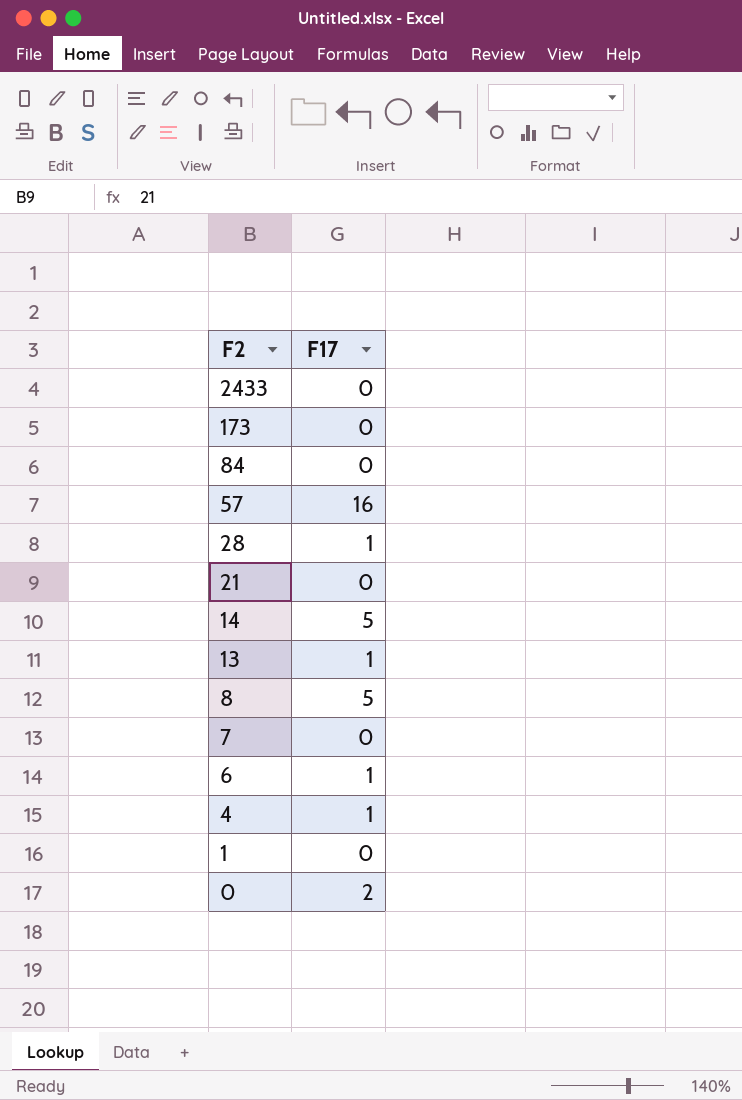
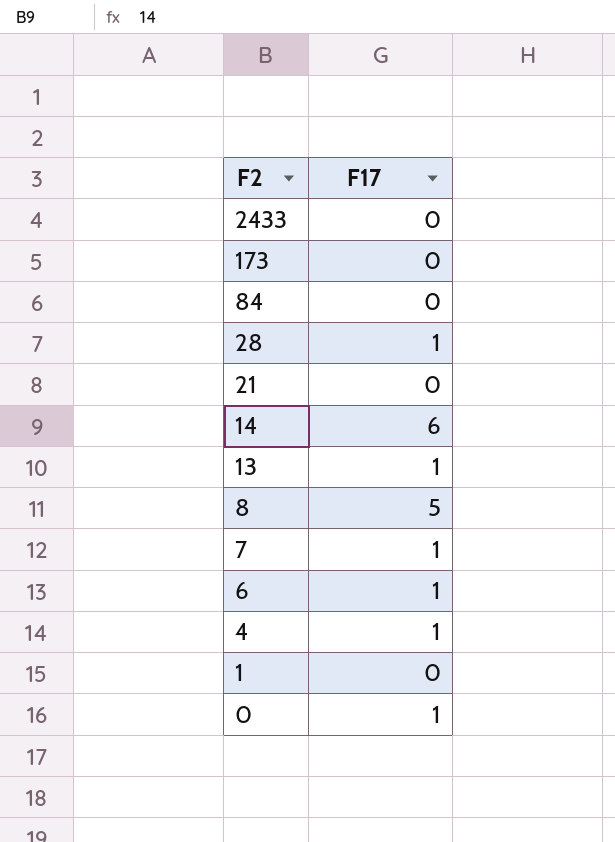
row 57: 16 -> none
14 | F17: 5 -> 6
7 | F17: 0 -> 1
0 | F17: 2 -> 1

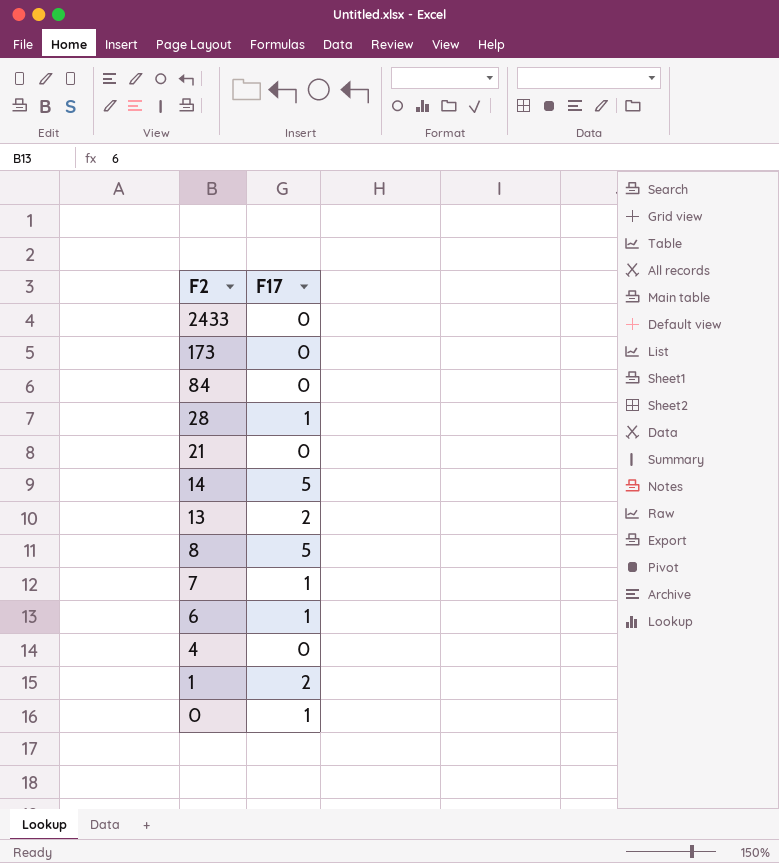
14 | F17: 6 -> 5
13 | F17: 1 -> 2
4 | F17: 1 -> 0
1 | F17: 0 -> 2

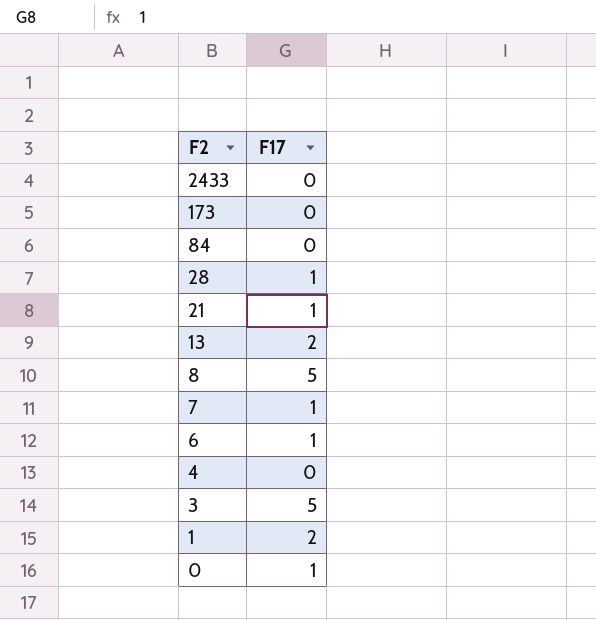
row 14: 5 -> none
21 | F17: 0 -> 1
row 3: none -> 5

